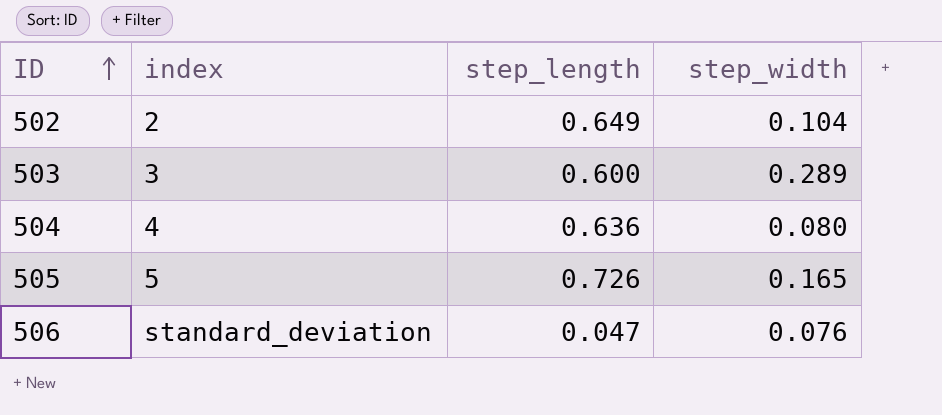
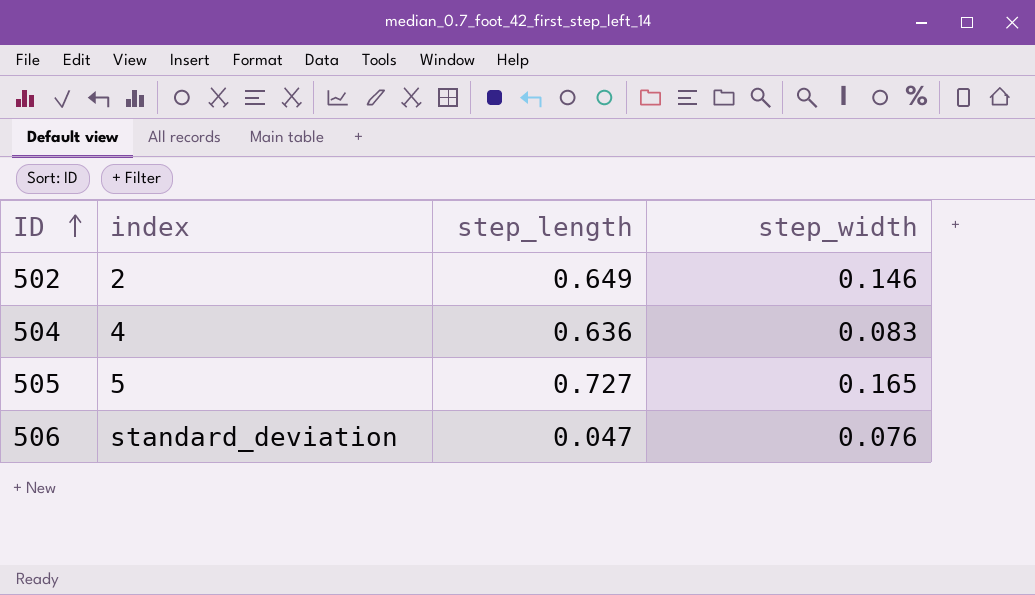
row 503: 3 | 0.600 | 0.289 -> none
502 | step_width: 0.104 -> 0.146
504 | step_width: 0.080 -> 0.083
505 | step_length: 0.726 -> 0.727

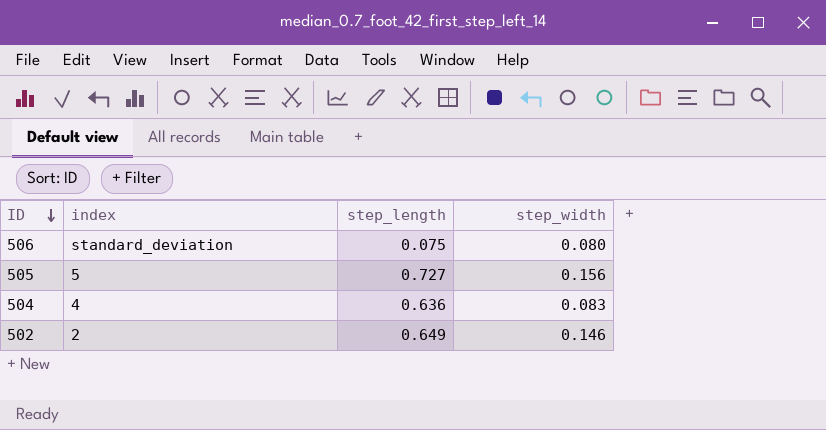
row order: ID ascending -> ID descending
506 | step_length: 0.047 -> 0.075
506 | step_width: 0.076 -> 0.080
505 | step_width: 0.165 -> 0.156

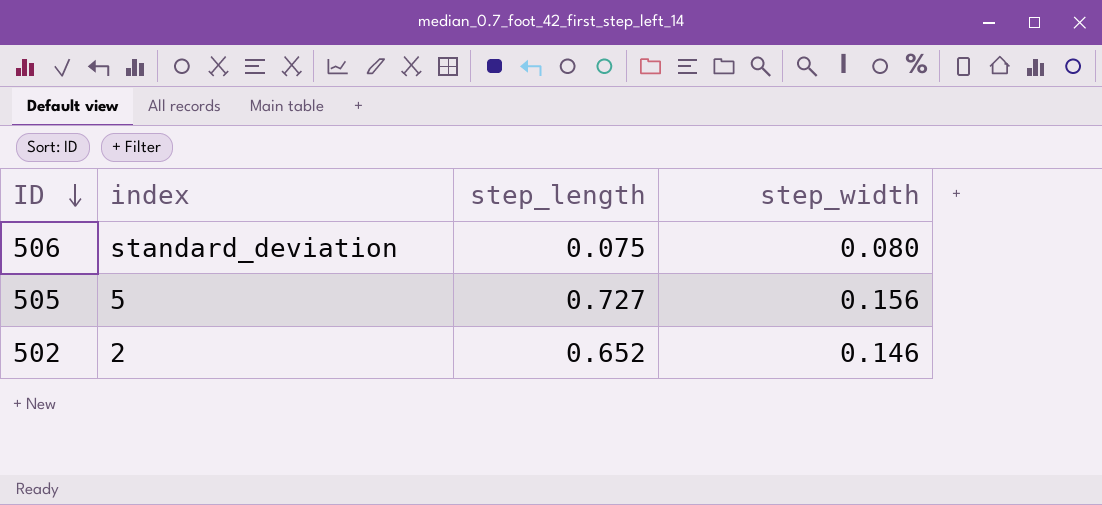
row 504: 4 | 0.636 | 0.083 -> none
502 | step_length: 0.649 -> 0.652

